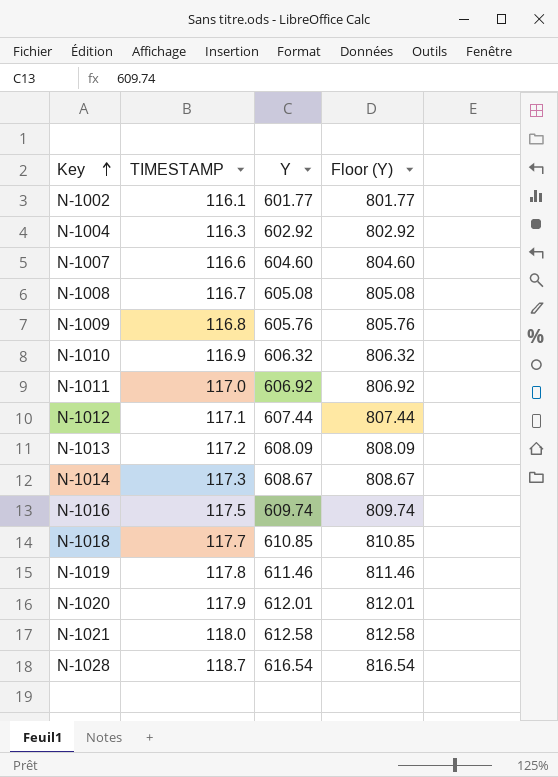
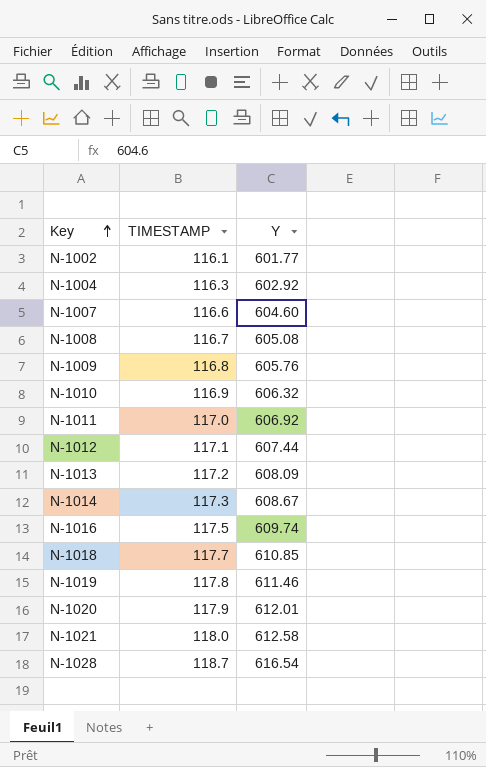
column Floor (Y) | formula: [Y] + 200 -> none

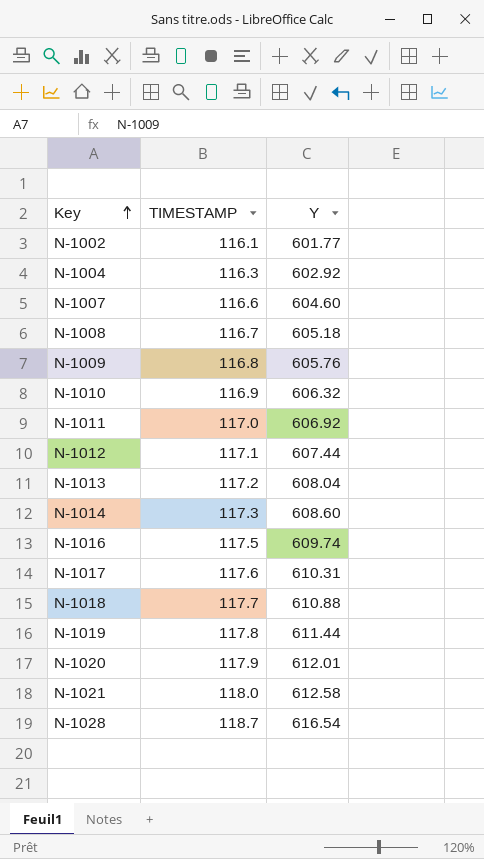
N-1008 | Y: 605.08 -> 605.18
N-1013 | Y: 608.09 -> 608.04
N-1014 | Y: 608.67 -> 608.60
row N-1017: none -> 117.6 | 610.31
N-1018 | Y: 610.85 -> 610.88
N-1019 | Y: 611.46 -> 611.44

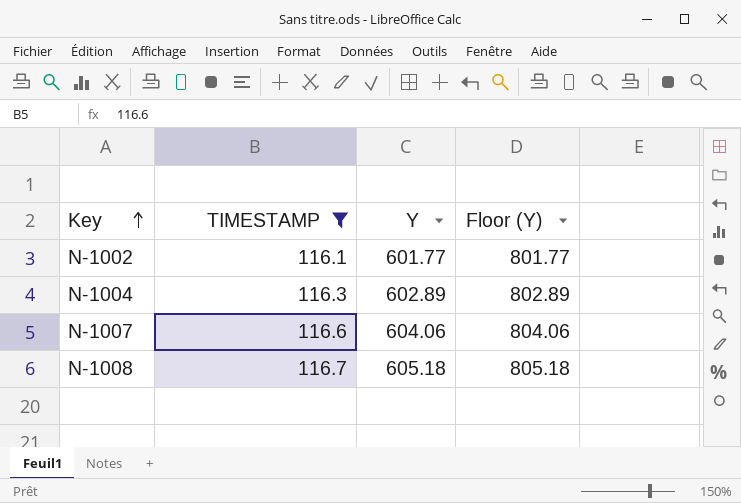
filter: none -> TIMESTAMP <= 116.7
column Floor (Y) | formula: none -> [Y] + 200
N-1004 | Y: 602.92 -> 602.89
N-1007 | Y: 604.60 -> 604.06

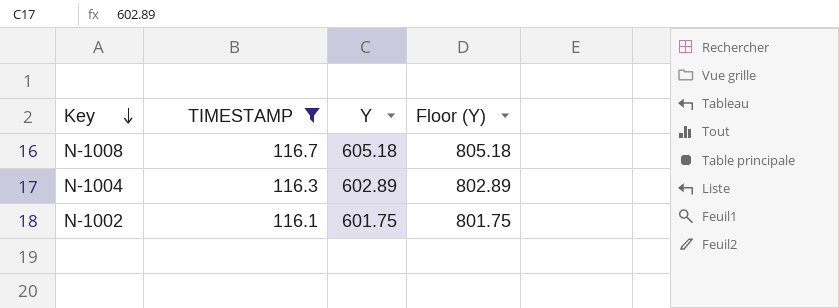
row order: Key ascending -> Key descending
row N-1007: 116.6 | 604.06 | 804.06 -> none
N-1002 | Y: 601.77 -> 601.75
N-1002 | Floor (Y): 801.77 -> 801.75

